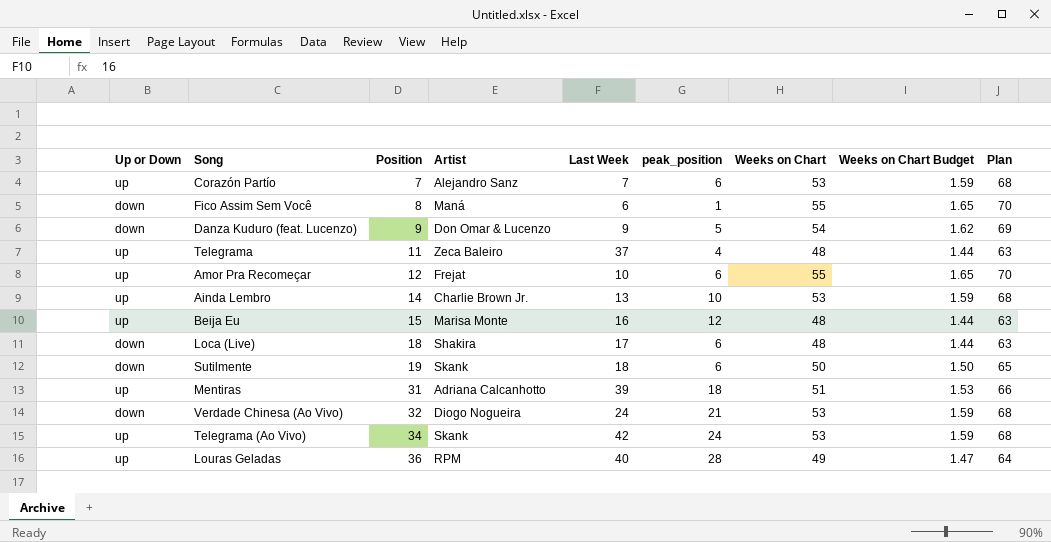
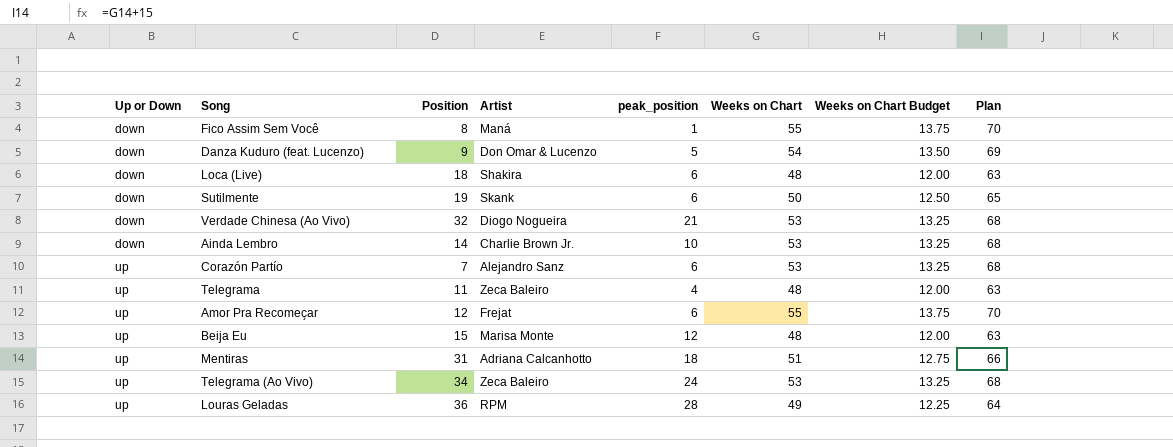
row order: Position ascending -> Up or Down ascending
column Last Week | position: 5 -> none
column Weeks on Chart Budget | formula: [Weeks on Chart] * 0.03 -> [Weeks on Chart] * 0.25
Ainda Lembro | Up or Down: up -> down
Telegrama (Ao Vivo) | Artist: Skank -> Zeca Baleiro

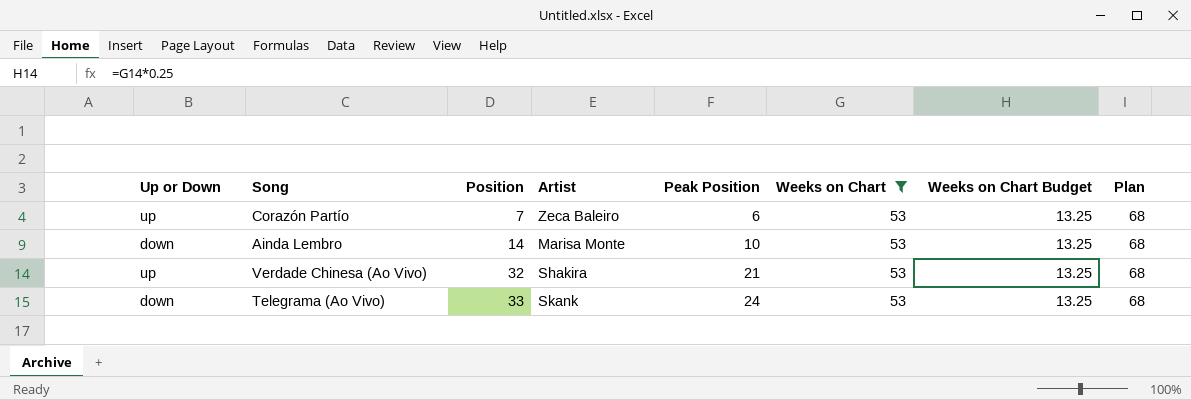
filter: none -> Weeks on Chart = 53
row order: Up or Down ascending -> Position ascending
column name: peak_position -> Peak Position
Corazón Partío | Artist: Alejandro Sanz -> Zeca Baleiro
Ainda Lembro | Artist: Charlie Brown Jr. -> Marisa Monte
Verdade Chinesa (Ao Vivo) | Up or Down: down -> up
Verdade Chinesa (Ao Vivo) | Artist: Diogo Nogueira -> Shakira
Telegrama (Ao Vivo) | Up or Down: up -> down
Telegrama (Ao Vivo) | Position: 34 -> 33
Telegrama (Ao Vivo) | Artist: Zeca Baleiro -> Skank

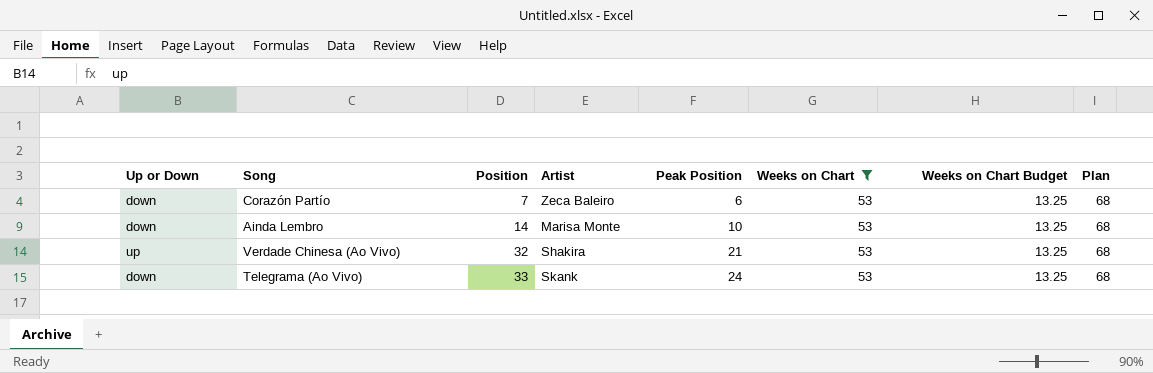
Corazón Partío | Up or Down: up -> down

